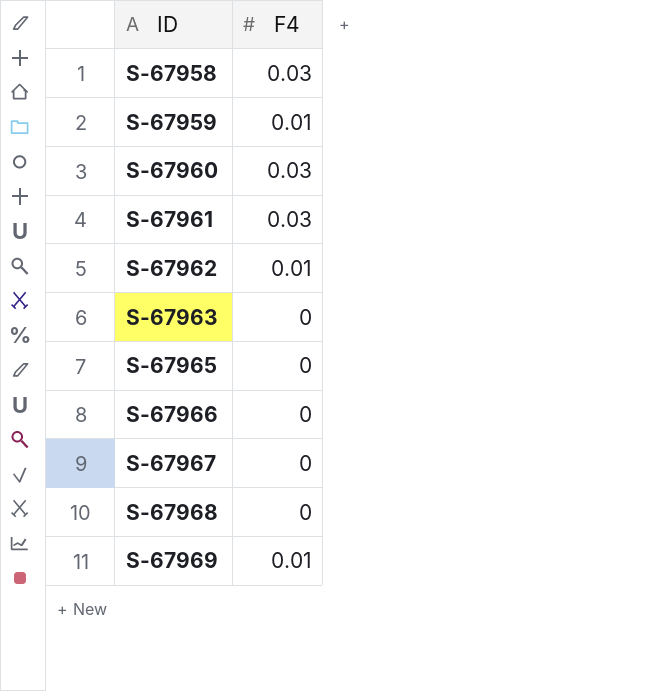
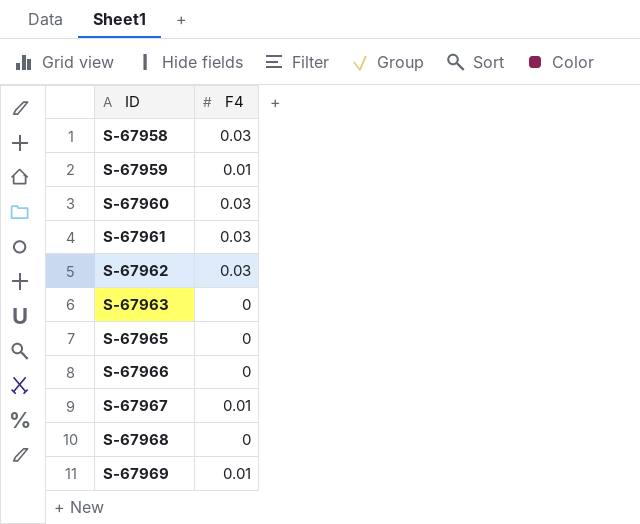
S-67962 | F4: 0.01 -> 0.03
S-67967 | F4: 0 -> 0.01

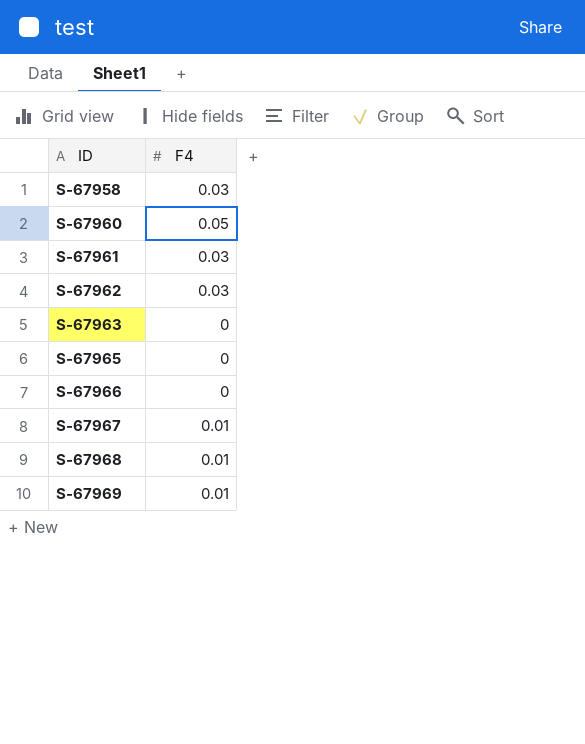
row S-67959: 0.01 -> none
S-67960 | F4: 0.03 -> 0.05
S-67968 | F4: 0 -> 0.01

